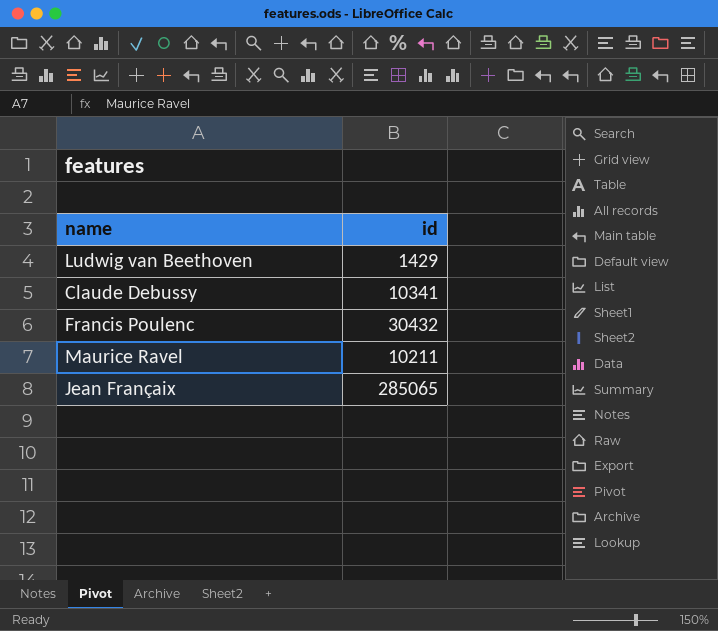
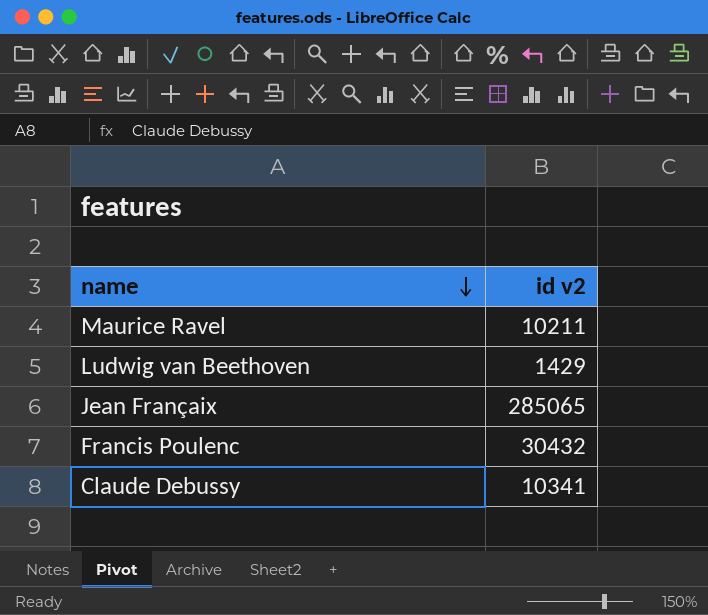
row order: none -> name descending
column name: id -> id v2

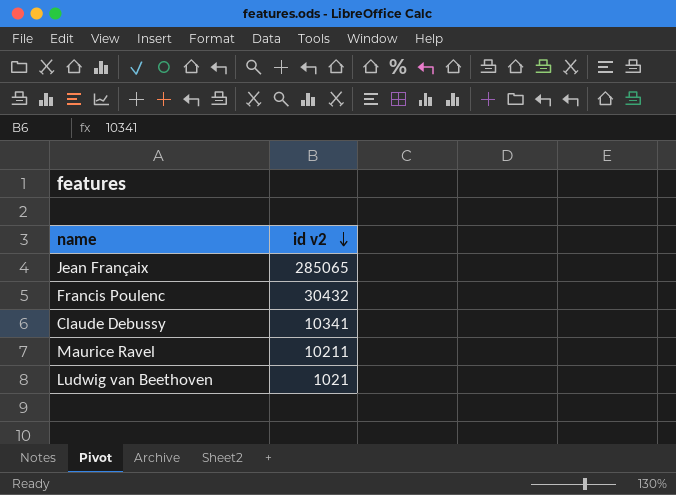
row order: name descending -> id v2 descending
Ludwig van Beethoven | id v2: 1429 -> 1021

